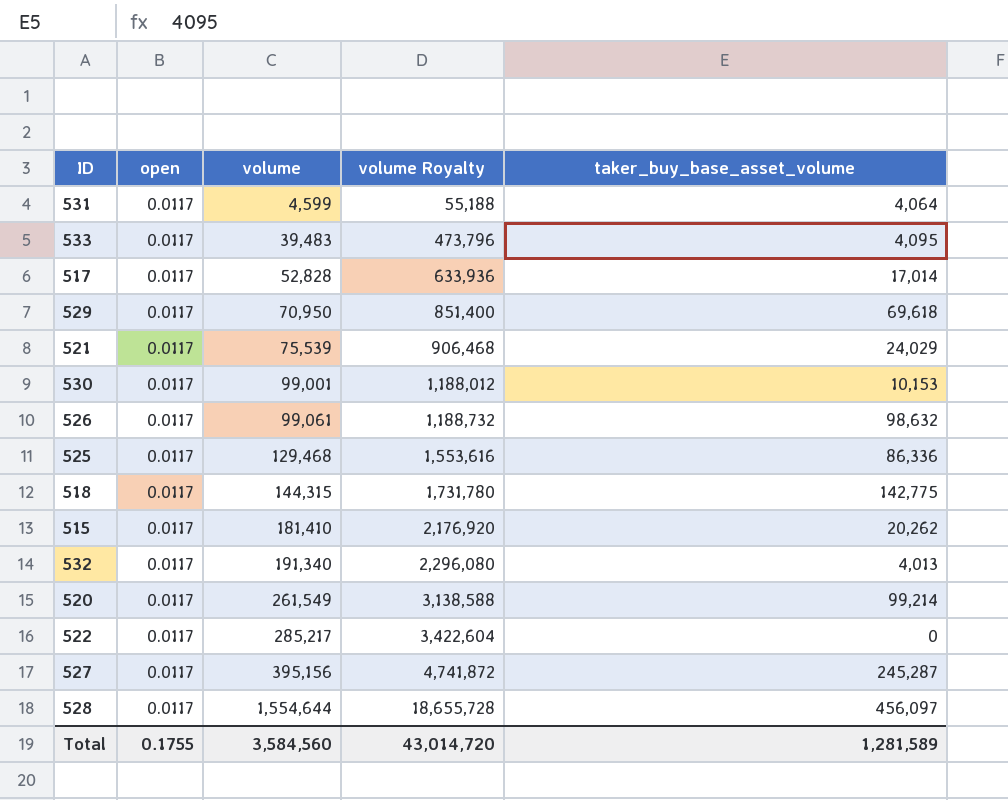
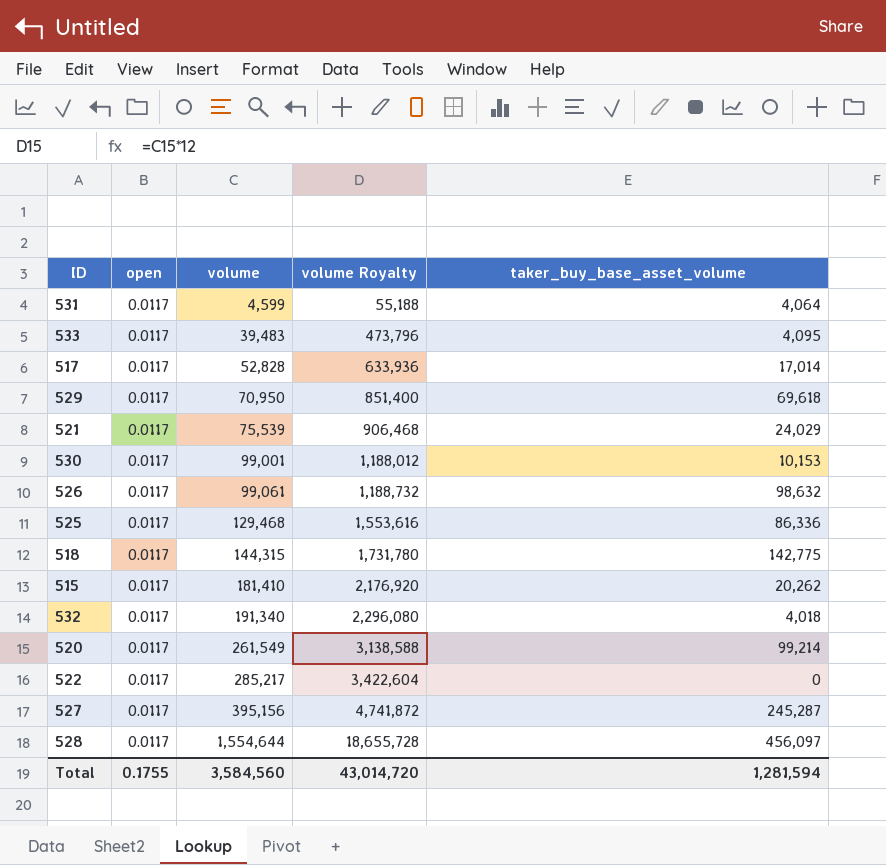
532 | taker_buy_base_asset_volume: 4,013 -> 4,018
Total | taker_buy_base_asset_volume: 1,281,589 -> 1,281,594

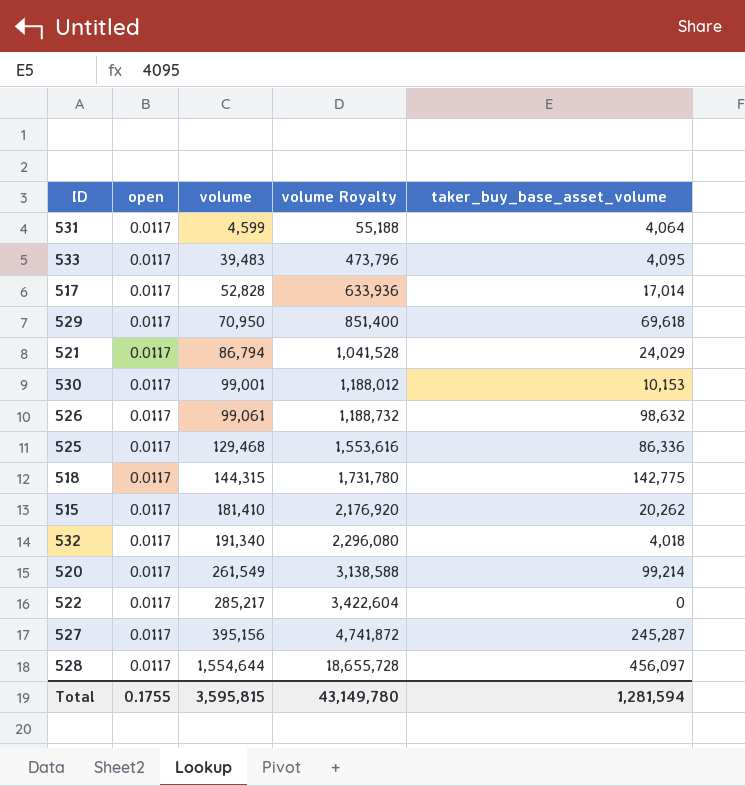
521 | volume: 75,539 -> 86,794
521 | volume Royalty: 906,468 -> 1,041,528
Total | volume: 3,584,560 -> 3,595,815
Total | volume Royalty: 43,014,720 -> 43,149,780

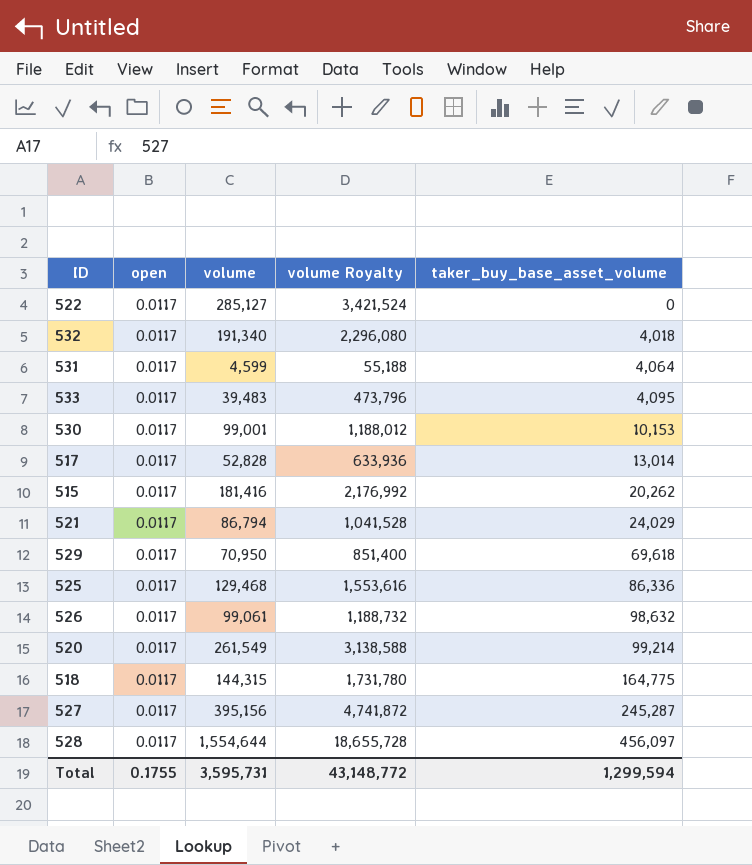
row order: volume ascending -> taker_buy_base_asset_volume ascending
522 | volume: 285,217 -> 285,127
522 | volume Royalty: 3,422,604 -> 3,421,524
517 | taker_buy_base_asset_volume: 17,014 -> 13,014
515 | volume: 181,410 -> 181,416
515 | volume Royalty: 2,176,920 -> 2,176,992
518 | taker_buy_base_asset_volume: 142,775 -> 164,775
Total | volume: 3,595,815 -> 3,595,731
Total | volume Royalty: 43,149,780 -> 43,148,772
Total | taker_buy_base_asset_volume: 1,281,594 -> 1,299,594

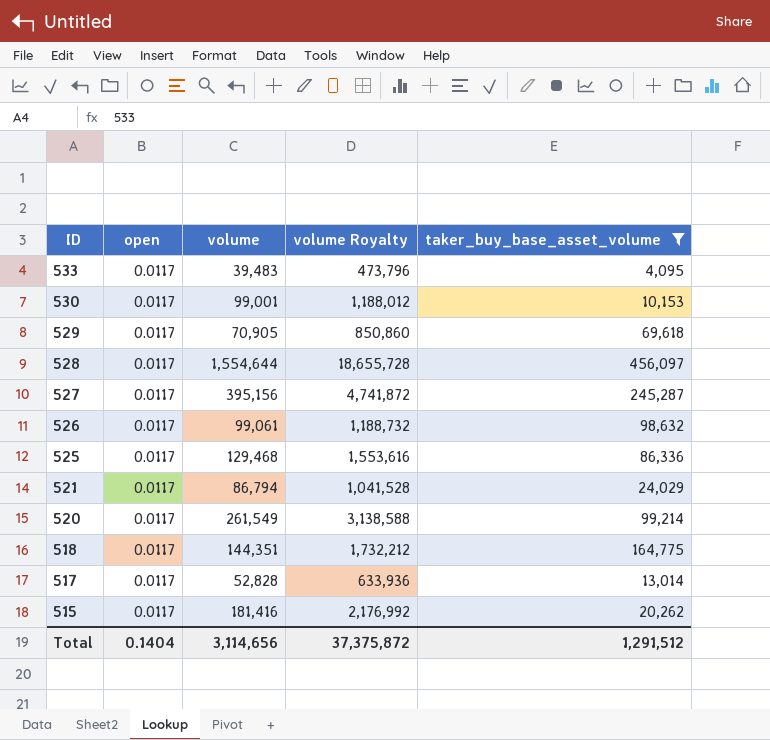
filter: none -> taker_buy_base_asset_volume >= 4,095
row order: taker_buy_base_asset_volume ascending -> ID descending
529 | volume: 70,950 -> 70,905
529 | volume Royalty: 851,400 -> 850,860
518 | volume: 144,315 -> 144,351
518 | volume Royalty: 1,731,780 -> 1,732,212
Total | open: 0.1755 -> 0.1404
Total | volume: 3,595,731 -> 3,114,656
Total | volume Royalty: 43,148,772 -> 37,375,872
Total | taker_buy_base_asset_volume: 1,299,594 -> 1,291,512

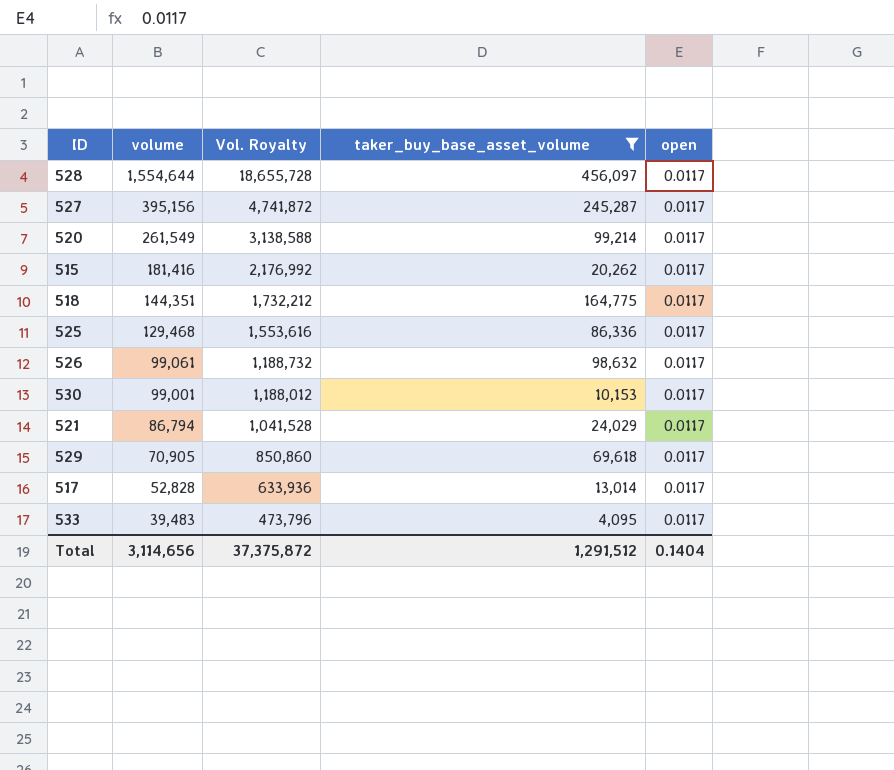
row order: ID descending -> volume descending
column name: volume Royalty -> Vol. Royalty
column open | position: 2 -> 5

